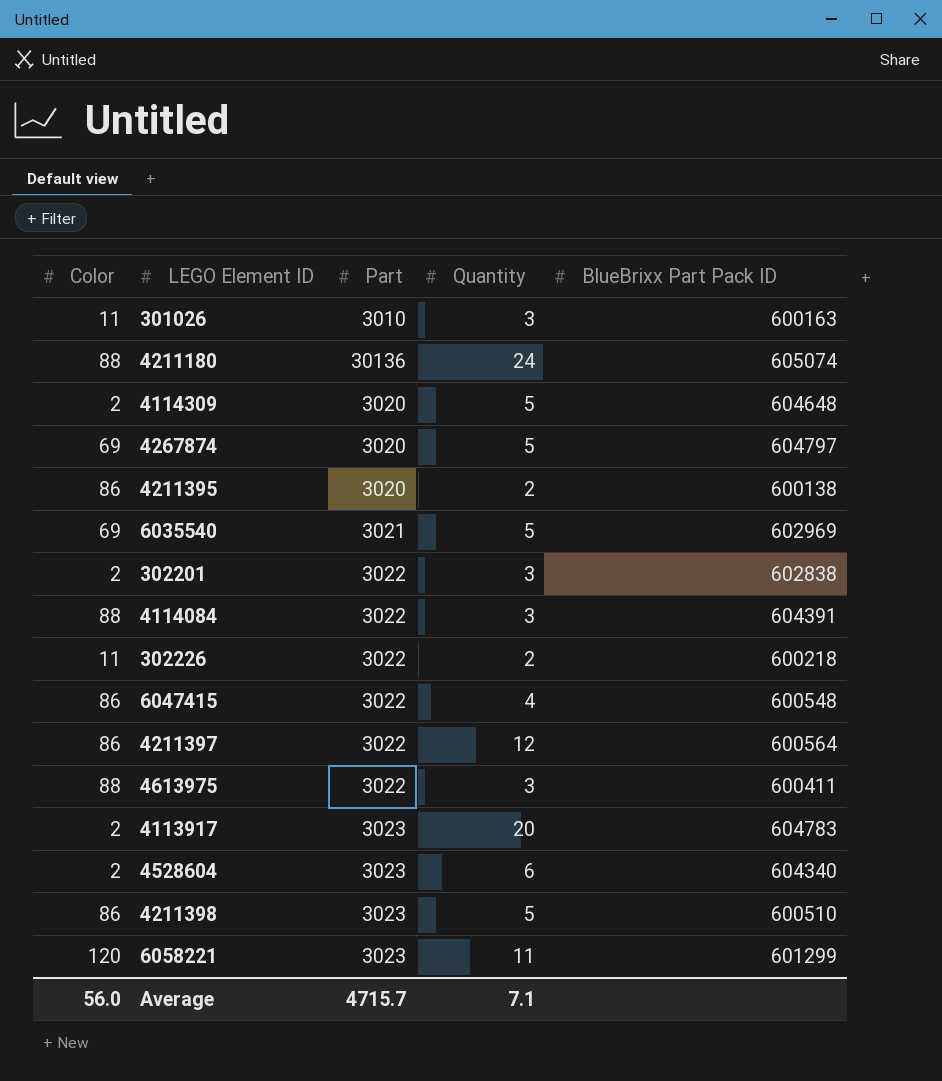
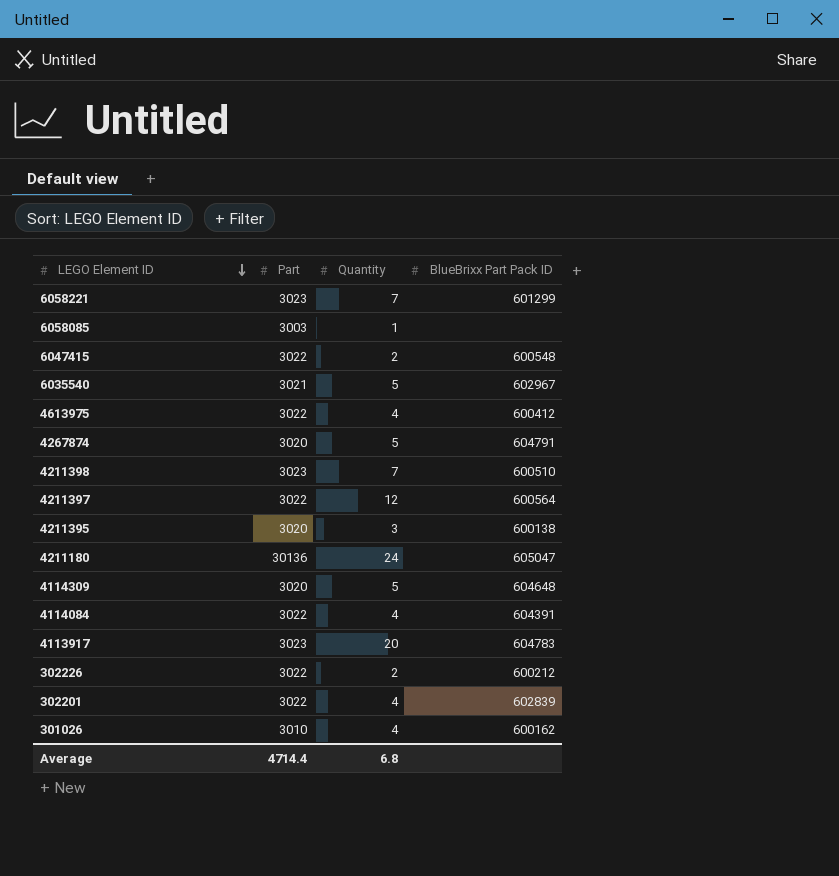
row order: none -> LEGO Element ID descending
column Color | position: 1 -> none
row 4528604: 2 | 3023 | 6 | 604340 -> none
6058221 | Quantity: 11 -> 7
row 6058085: none -> 3003 | 1 | none
6047415 | Quantity: 4 -> 2
6035540 | BlueBrixx Part Pack ID: 602969 -> 602967
4613975 | Quantity: 3 -> 4
4613975 | BlueBrixx Part Pack ID: 600411 -> 600412
4267874 | BlueBrixx Part Pack ID: 604797 -> 604791
4211398 | Quantity: 5 -> 7
4211395 | Quantity: 2 -> 3
4211180 | BlueBrixx Part Pack ID: 605074 -> 605047
4114084 | Quantity: 3 -> 4
302226 | BlueBrixx Part Pack ID: 600218 -> 600212
302201 | Quantity: 3 -> 4
302201 | BlueBrixx Part Pack ID: 602838 -> 602839
301026 | Quantity: 3 -> 4
301026 | BlueBrixx Part Pack ID: 600163 -> 600162
Average | Part: 4715.7 -> 4714.4
Average | Quantity: 7.1 -> 6.8

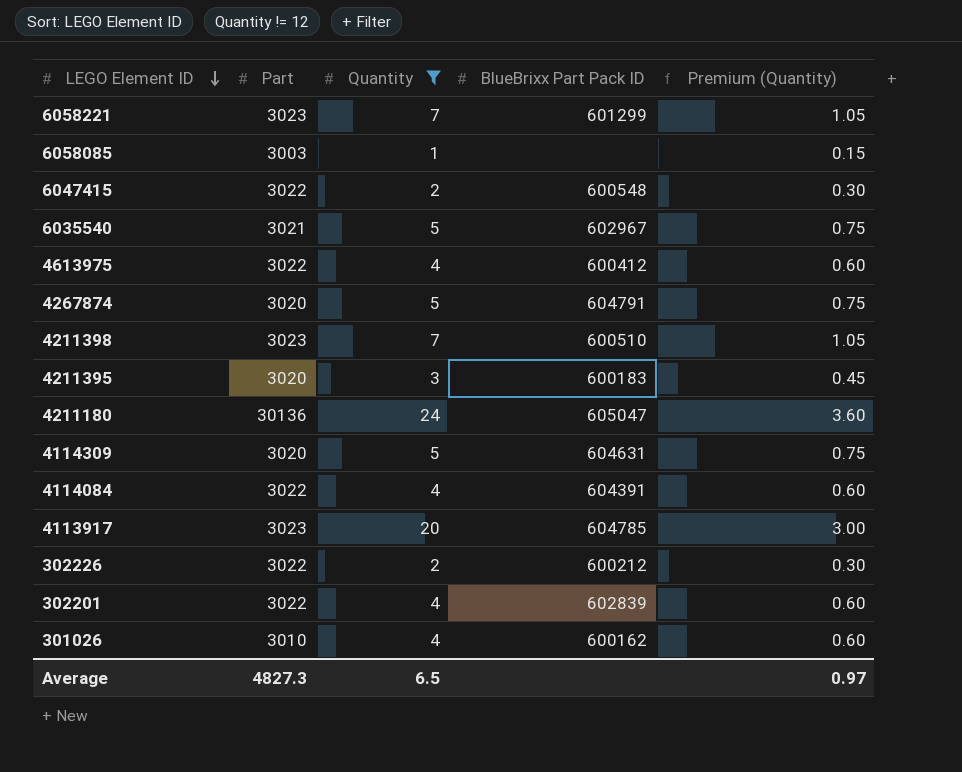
filter: none -> Quantity != 12
column Premium (Quantity) | formula: none -> [Quantity] * 0.15
4211395 | BlueBrixx Part Pack ID: 600138 -> 600183
4114309 | BlueBrixx Part Pack ID: 604648 -> 604631
4113917 | BlueBrixx Part Pack ID: 604783 -> 604785
Average | Part: 4714.4 -> 4827.3
Average | Quantity: 6.8 -> 6.5

